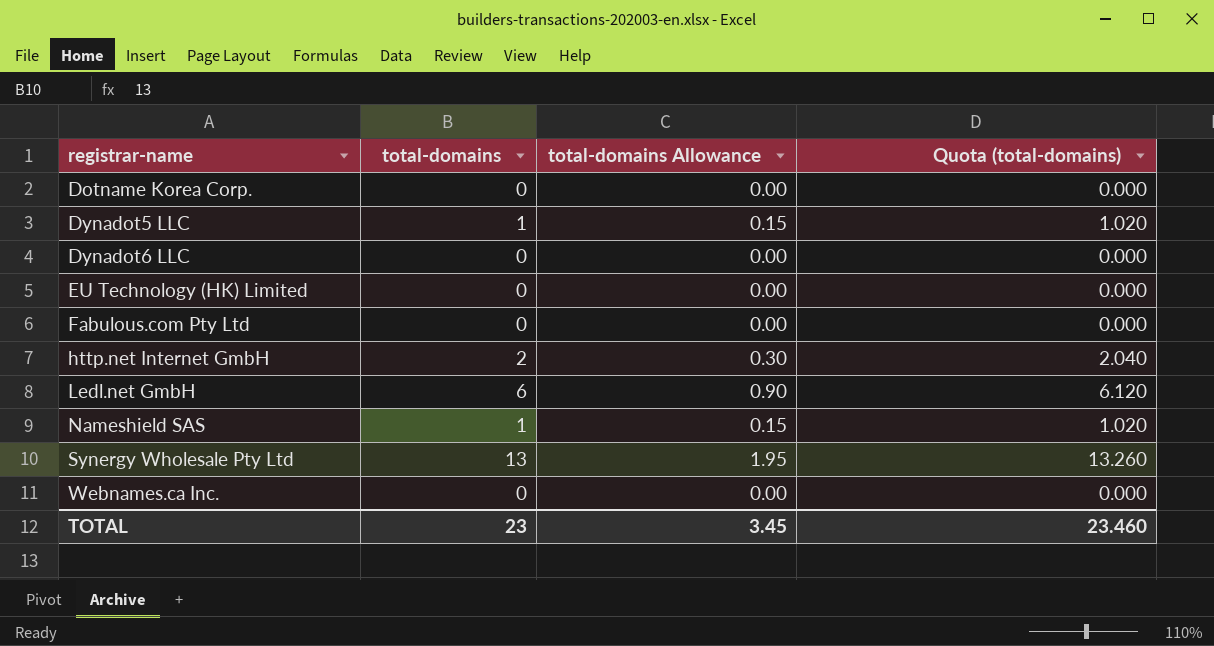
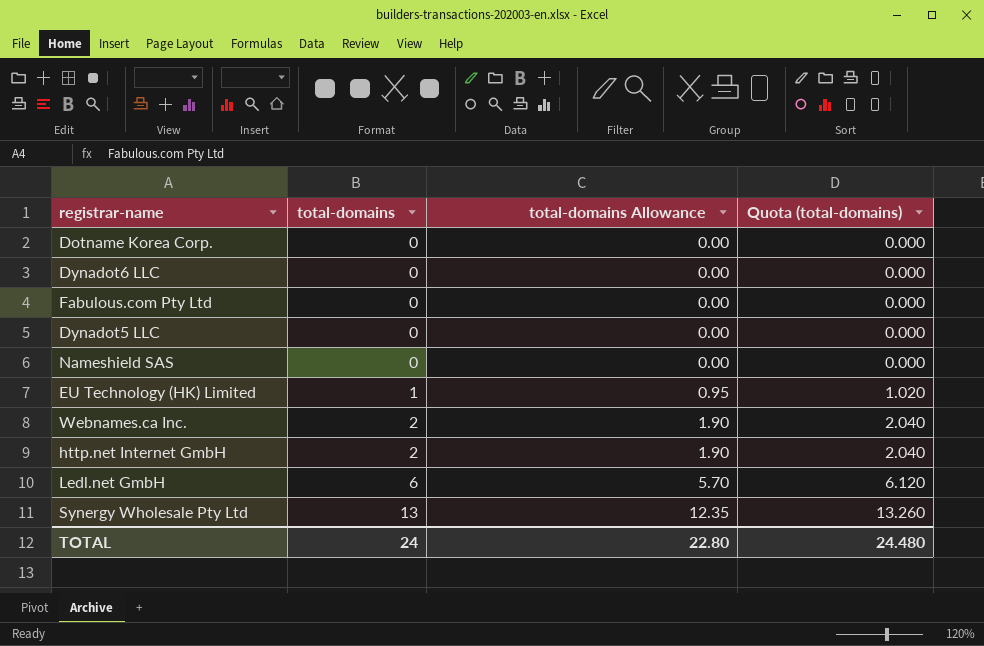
row order: registrar-name ascending -> total-domains ascending
column total-domains Allowance | formula: [total-domains] * 0.15 -> [total-domains] * 0.95
Dynadot5 LLC | total-domains: 1 -> 0
Dynadot5 LLC | Quota (total-domains): 1.020 -> 0.000
Nameshield SAS | total-domains: 1 -> 0
Nameshield SAS | Quota (total-domains): 1.020 -> 0.000
EU Technology (HK) Limited | total-domains: 0 -> 1
EU Technology (HK) Limited | Quota (total-domains): 0.000 -> 1.020
Webnames.ca Inc. | total-domains: 0 -> 2
Webnames.ca Inc. | Quota (total-domains): 0.000 -> 2.040
TOTAL | total-domains: 23 -> 24
TOTAL | total-domains Allowance: 3.45 -> 22.80
TOTAL | Quota (total-domains): 23.460 -> 24.480

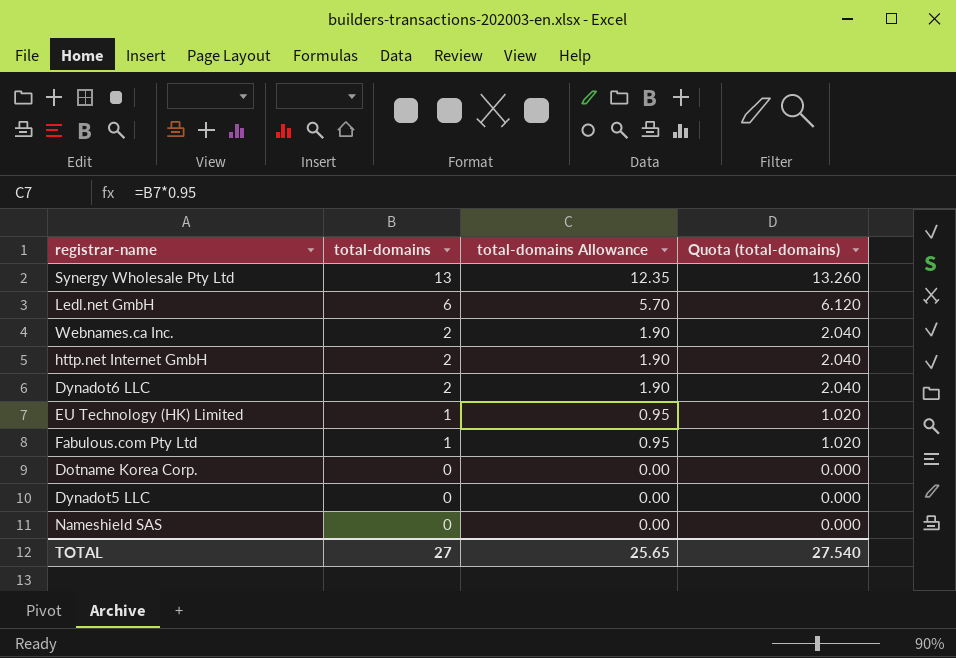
row order: total-domains ascending -> total-domains descending
Dynadot6 LLC | total-domains: 0 -> 2
Dynadot6 LLC | total-domains Allowance: 0.00 -> 1.90
Dynadot6 LLC | Quota (total-domains): 0.000 -> 2.040
Fabulous.com Pty Ltd | total-domains: 0 -> 1
Fabulous.com Pty Ltd | total-domains Allowance: 0.00 -> 0.95
Fabulous.com Pty Ltd | Quota (total-domains): 0.000 -> 1.020
TOTAL | total-domains: 24 -> 27
TOTAL | total-domains Allowance: 22.80 -> 25.65
TOTAL | Quota (total-domains): 24.480 -> 27.540

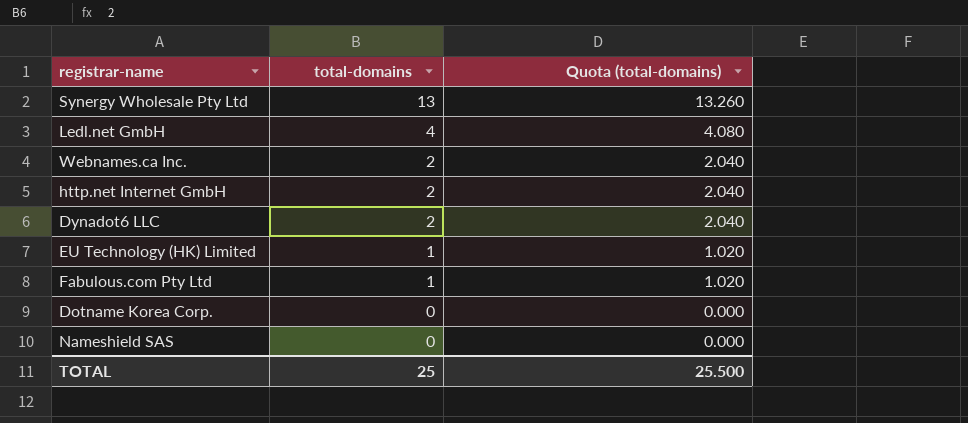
column total-domains Allowance | formula: [total-domains] * 0.95 -> none
row Dynadot5 LLC: 0 | 0.00 | 0.000 -> none
Ledl.net GmbH | total-domains: 6 -> 4
Ledl.net GmbH | Quota (total-domains): 6.120 -> 4.080
TOTAL | total-domains: 27 -> 25
TOTAL | Quota (total-domains): 27.540 -> 25.500

